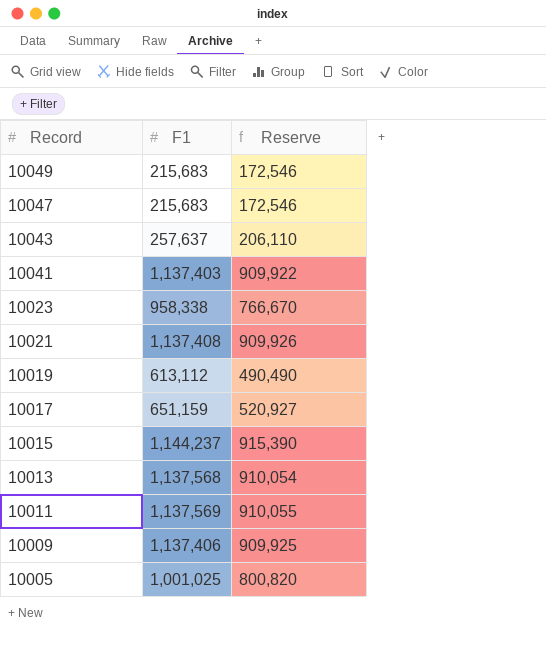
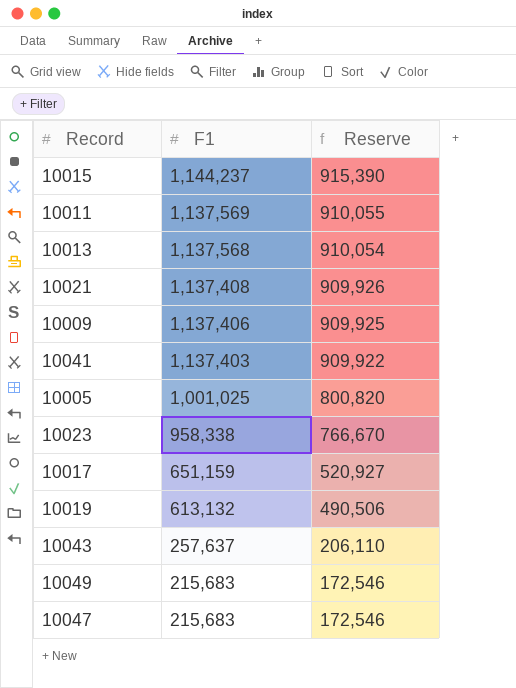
row order: Record descending -> F1 descending
10019 | F1: 613,112 -> 613,132
10019 | Reserve: 490,490 -> 490,506

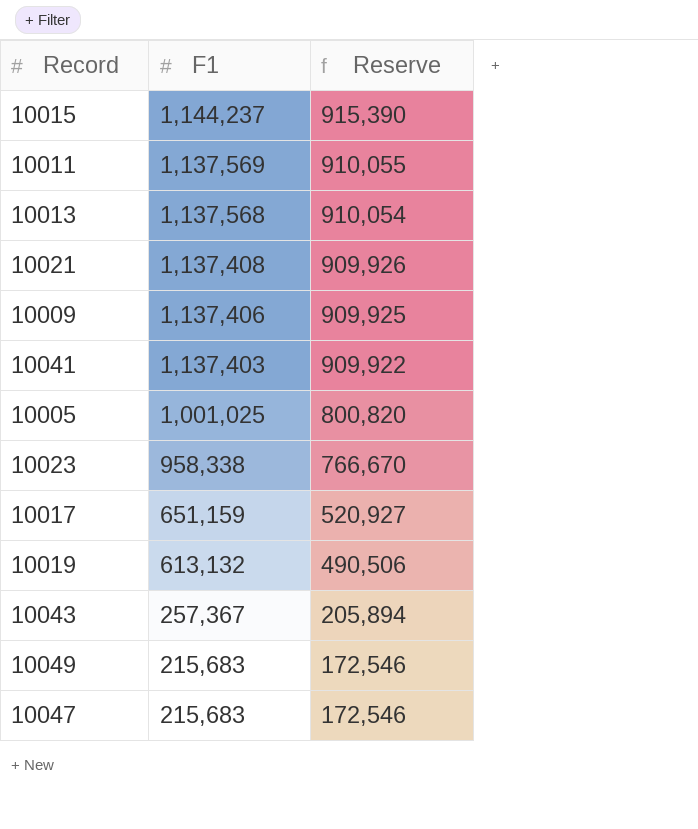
10043 | F1: 257,637 -> 257,367
10043 | Reserve: 206,110 -> 205,894

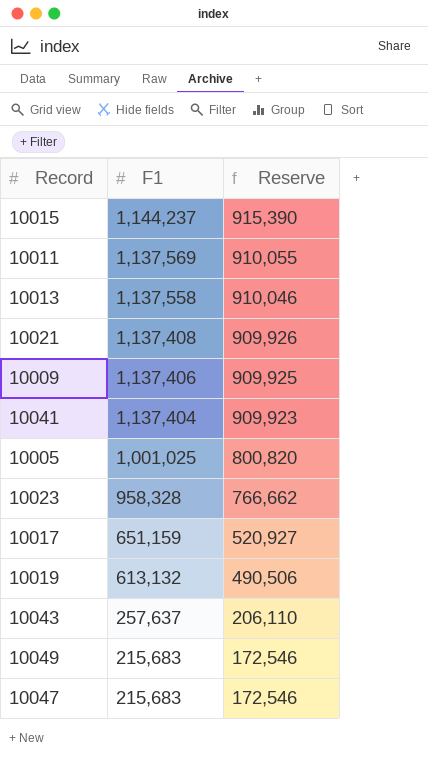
10013 | F1: 1,137,568 -> 1,137,558
10013 | Reserve: 910,054 -> 910,046
10041 | F1: 1,137,403 -> 1,137,404
10041 | Reserve: 909,922 -> 909,923
10023 | F1: 958,338 -> 958,328
10023 | Reserve: 766,670 -> 766,662
10043 | F1: 257,367 -> 257,637
10043 | Reserve: 205,894 -> 206,110

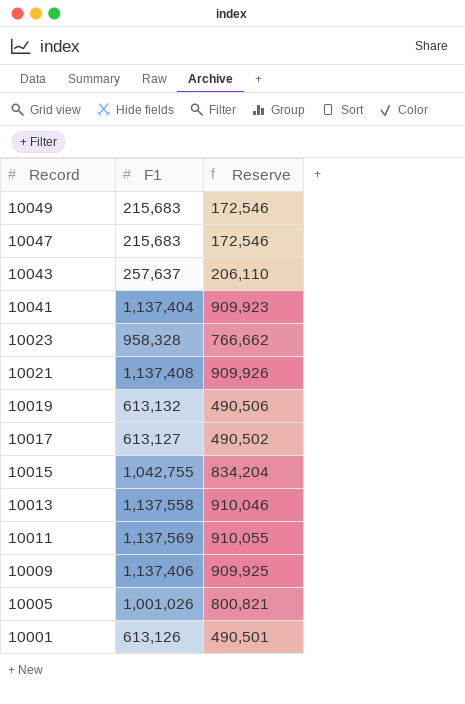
row order: F1 descending -> Record descending
10017 | F1: 651,159 -> 613,127
10017 | Reserve: 520,927 -> 490,502
10015 | F1: 1,144,237 -> 1,042,755
10015 | Reserve: 915,390 -> 834,204
10005 | F1: 1,001,025 -> 1,001,026
10005 | Reserve: 800,820 -> 800,821
row 10001: none -> 613,126 | 490,501

